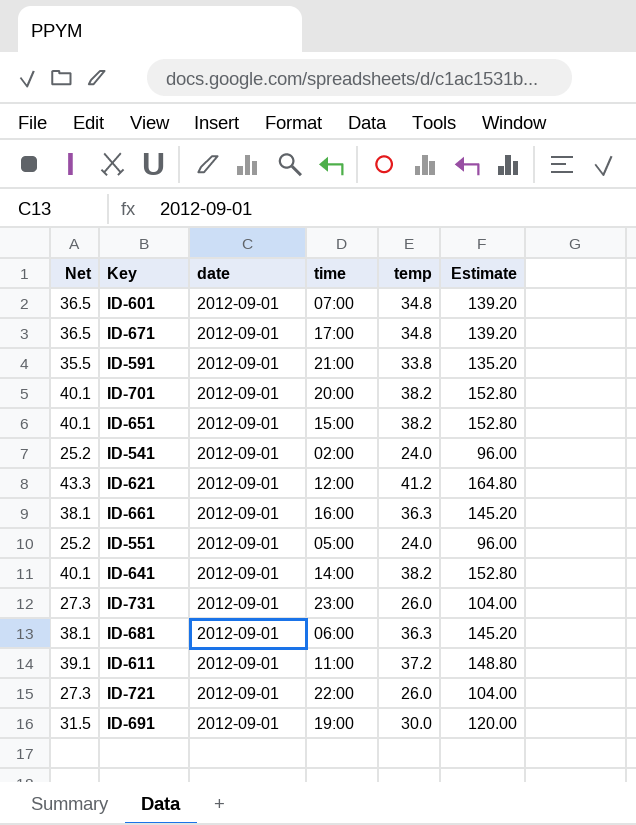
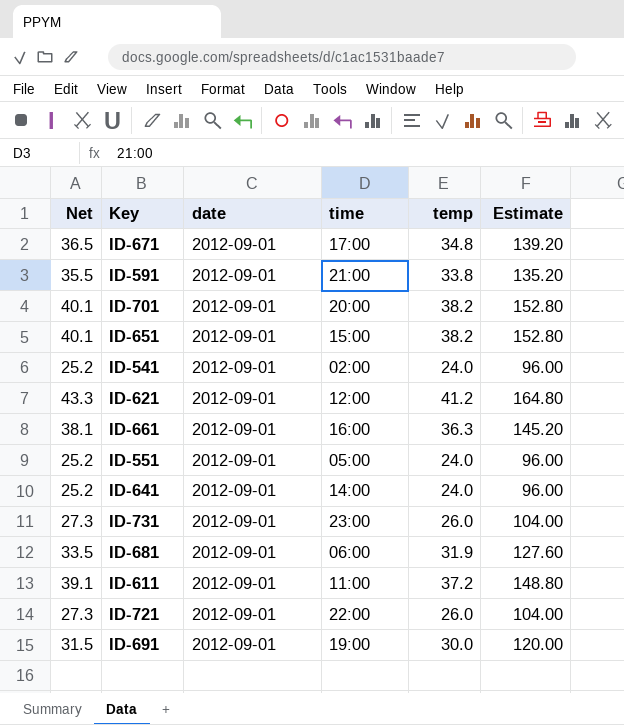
row ID-601: 36.5 | 2012-09-01 | 07:00 | 34.8 | 139.20 -> none
ID-641 | Net: 40.1 -> 25.2
ID-641 | temp: 38.2 -> 24.0
ID-641 | Estimate: 152.80 -> 96.00
ID-681 | Net: 38.1 -> 33.5
ID-681 | temp: 36.3 -> 31.9
ID-681 | Estimate: 145.20 -> 127.60

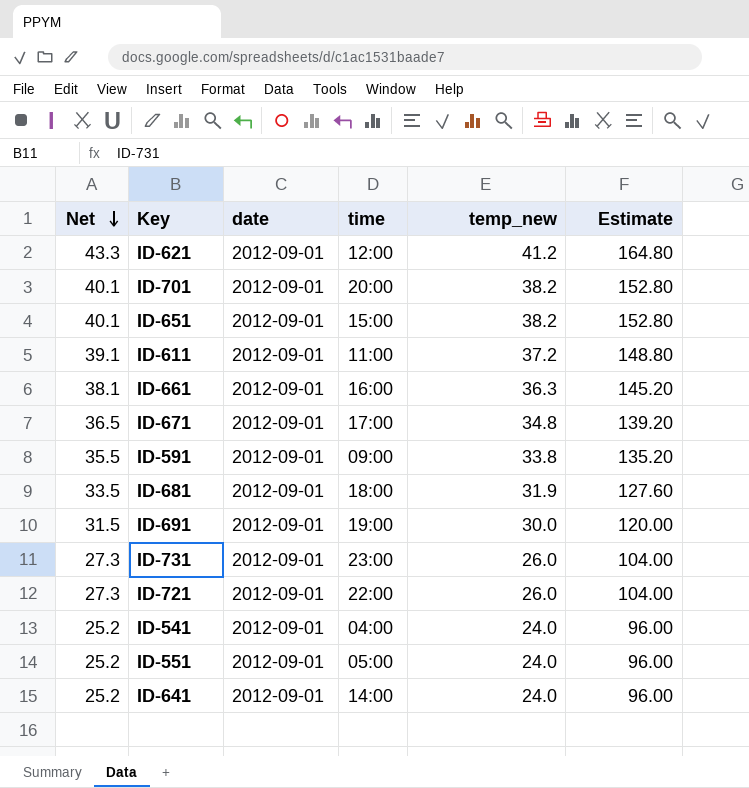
row order: none -> Net descending
column name: temp -> temp_new
ID-591 | time: 21:00 -> 09:00
ID-681 | time: 06:00 -> 18:00
ID-541 | time: 02:00 -> 04:00

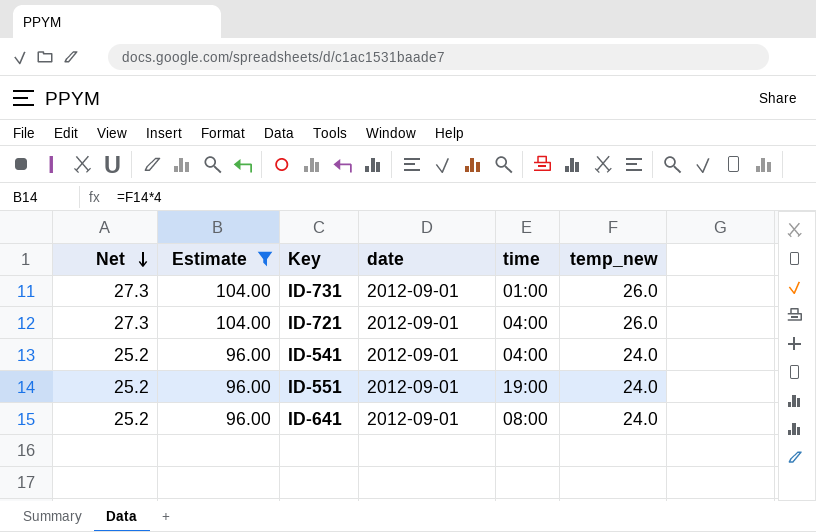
filter: none -> Estimate <= 104.00
column Estimate | position: 6 -> 2
ID-731 | time: 23:00 -> 01:00
ID-721 | time: 22:00 -> 04:00
ID-551 | time: 05:00 -> 19:00
ID-641 | time: 14:00 -> 08:00

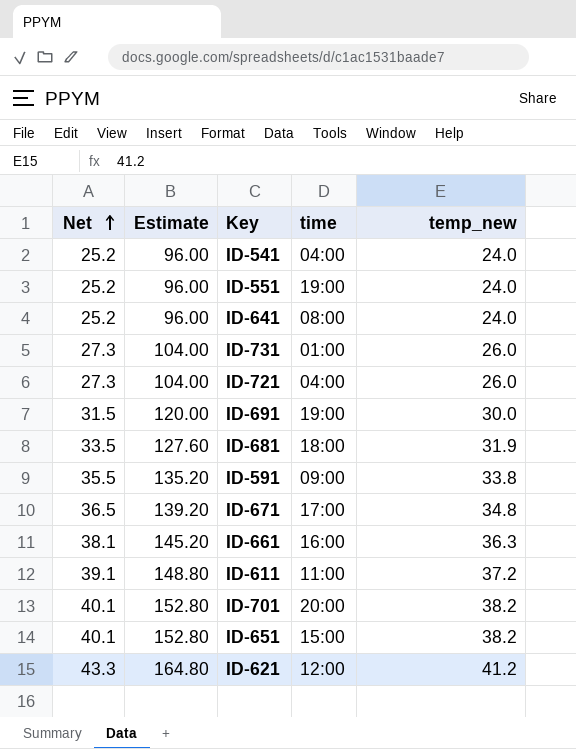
filter: Estimate <= 104.00 -> none
row order: Net descending -> Net ascending
column date | position: 4 -> none

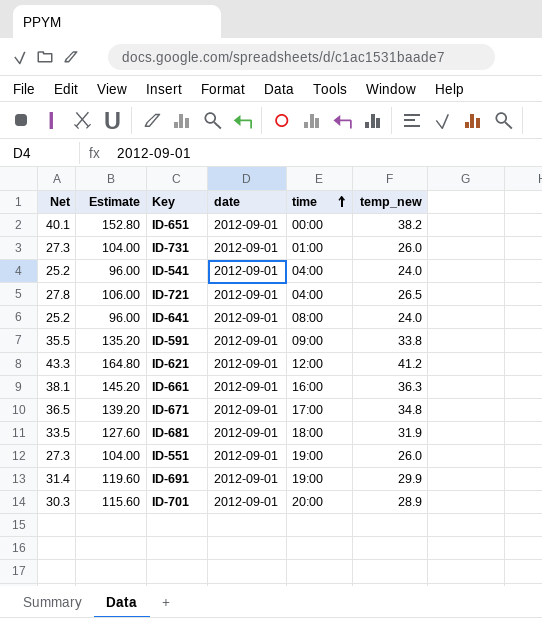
row order: Net ascending -> time ascending
column date | position: none -> 4
row ID-611: 39.1 | 148.80 | 11:00 | 37.2 -> none
ID-651 | time: 15:00 -> 00:00
ID-721 | Net: 27.3 -> 27.8
ID-721 | Estimate: 104.00 -> 106.00
ID-721 | temp_new: 26.0 -> 26.5
ID-551 | Net: 25.2 -> 27.3
ID-551 | Estimate: 96.00 -> 104.00
ID-551 | temp_new: 24.0 -> 26.0
ID-691 | Net: 31.5 -> 31.4
ID-691 | Estimate: 120.00 -> 119.60
ID-691 | temp_new: 30.0 -> 29.9
ID-701 | Net: 40.1 -> 30.3
ID-701 | Estimate: 152.80 -> 115.60
ID-701 | temp_new: 38.2 -> 28.9

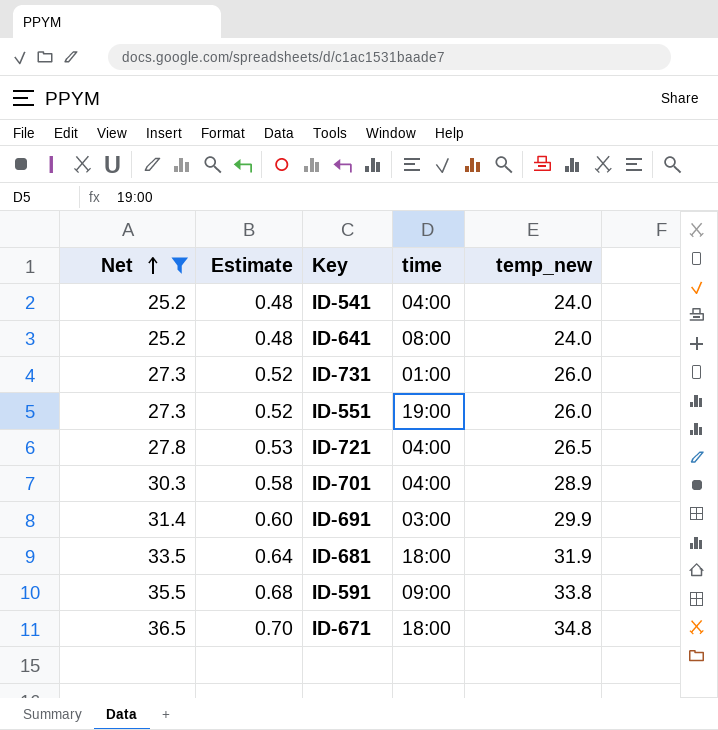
filter: none -> Net <= 36.5
row order: time ascending -> Net ascending
column date | position: 4 -> none
column Estimate | formula: [temp_new] * 4 -> [temp_new] * 0.02
ID-701 | time: 20:00 -> 04:00
ID-691 | time: 19:00 -> 03:00
ID-671 | time: 17:00 -> 18:00

